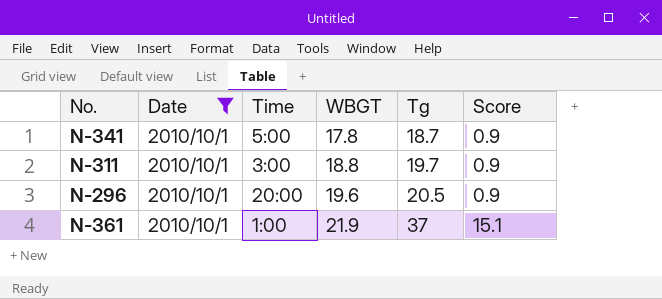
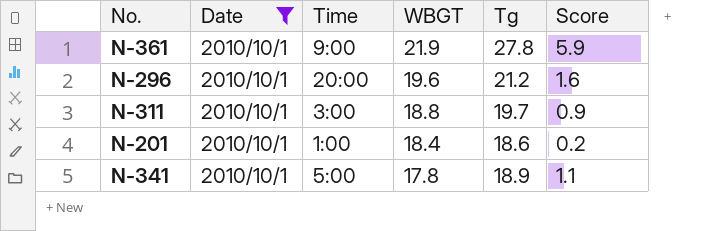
row order: WBGT ascending -> WBGT descending
N-361 | Time: 1:00 -> 9:00
N-361 | Tg: 37 -> 27.8
N-361 | Score: 15.1 -> 5.9
N-296 | Tg: 20.5 -> 21.2
N-296 | Score: 0.9 -> 1.6
row N-201: none -> 2010/10/1 | 1:00 | 18.4 | 18.6 | 0.2
N-341 | Tg: 18.7 -> 18.9
N-341 | Score: 0.9 -> 1.1

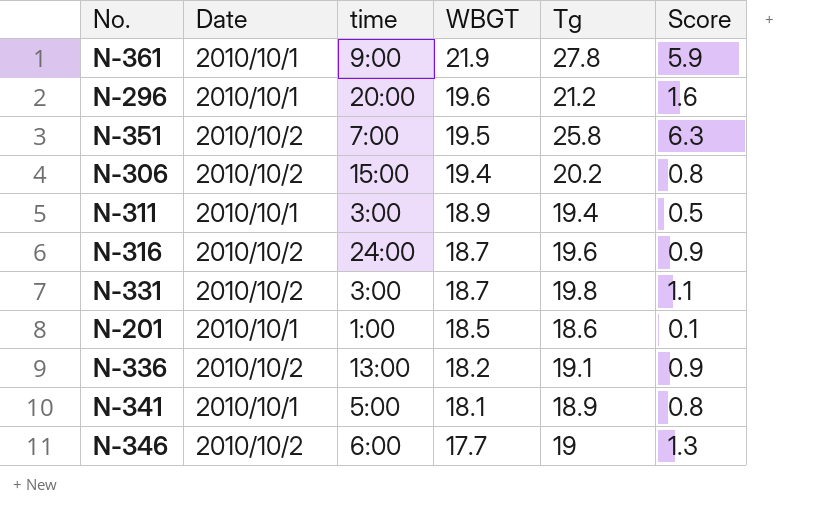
filter: Date = 2010/10/1 -> none
column name: Time -> time
N-311 | WBGT: 18.8 -> 18.9
N-311 | Tg: 19.7 -> 19.4
N-311 | Score: 0.9 -> 0.5
N-201 | WBGT: 18.4 -> 18.5
N-201 | Score: 0.2 -> 0.1
N-341 | WBGT: 17.8 -> 18.1
N-341 | Score: 1.1 -> 0.8

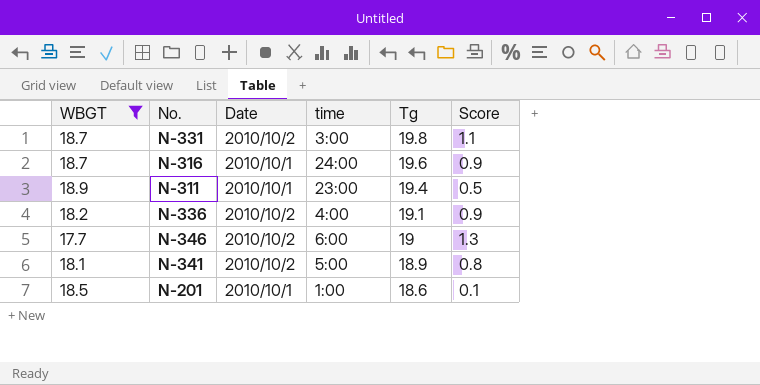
filter: none -> WBGT <= 18.9
row order: WBGT descending -> Tg descending
column WBGT | position: 4 -> 1
N-316 | Date: 2010/10/2 -> 2010/10/1
N-311 | time: 3:00 -> 23:00
N-336 | time: 13:00 -> 4:00
N-341 | Date: 2010/10/1 -> 2010/10/2

